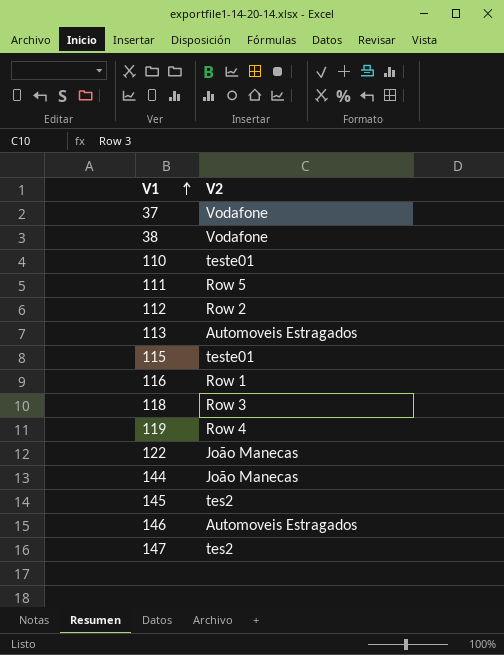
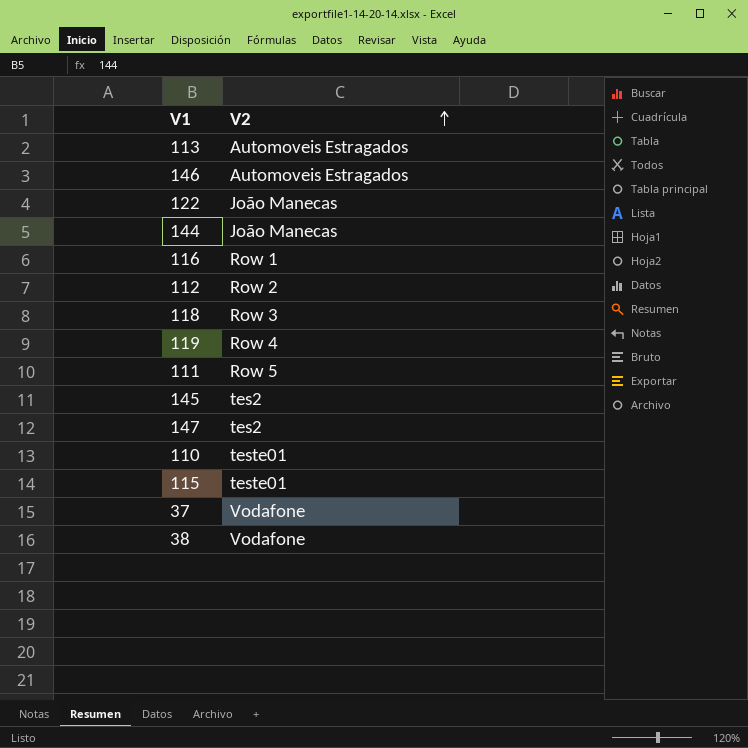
row order: V1 ascending -> V2 ascending

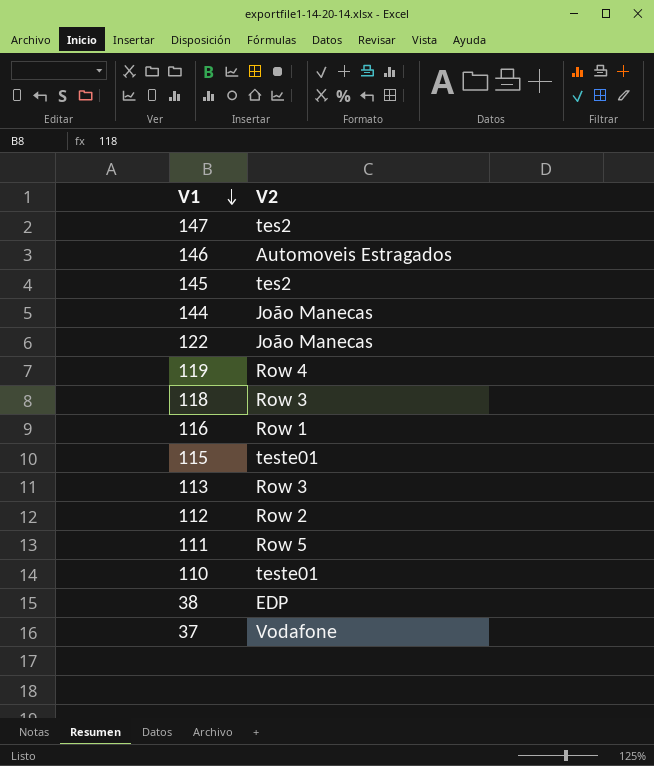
row order: V2 ascending -> V1 descending
113 | V2: Automoveis Estragados -> Row 3
38 | V2: Vodafone -> EDP

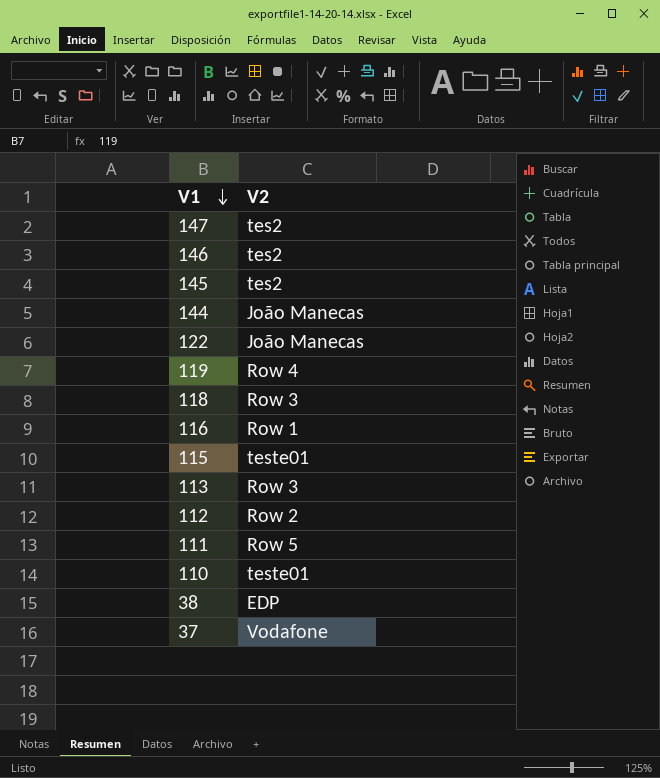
146 | V2: Automoveis Estragados -> tes2

